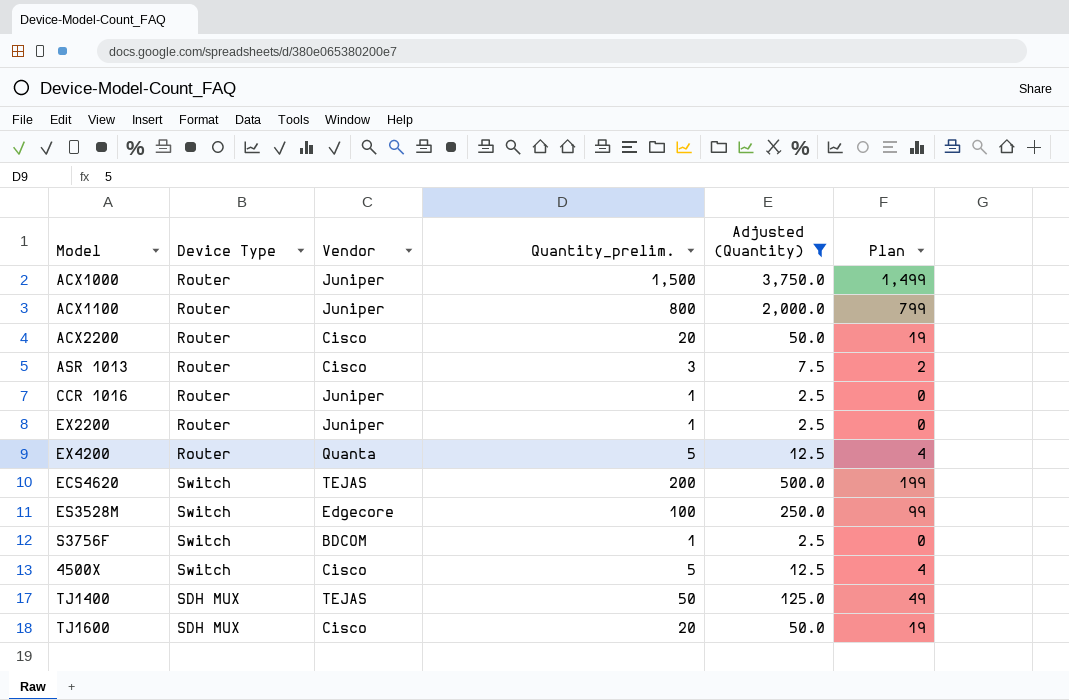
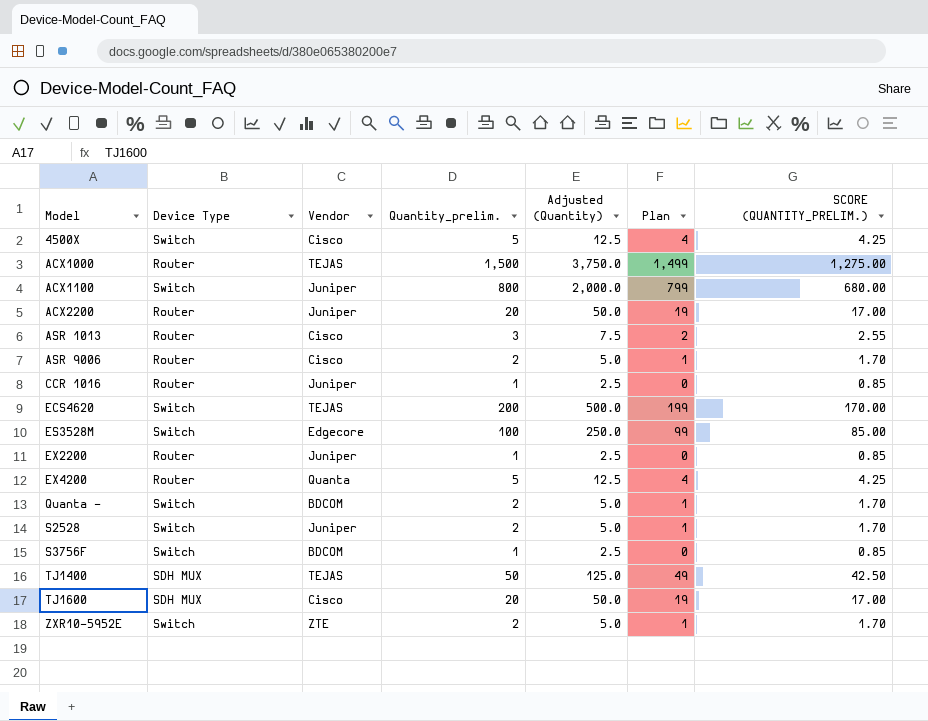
filter: Adjusted (Quantity) != 5.0 -> none
row order: none -> Model ascending
column SCORE (QUANTITY_PRELIM.) | formula: none -> [Quantity_prelim.] * 0.85
ACX1000 | Vendor: Juniper -> TEJAS
ACX1100 | Device Type: Router -> Switch
ACX2200 | Vendor: Cisco -> Juniper

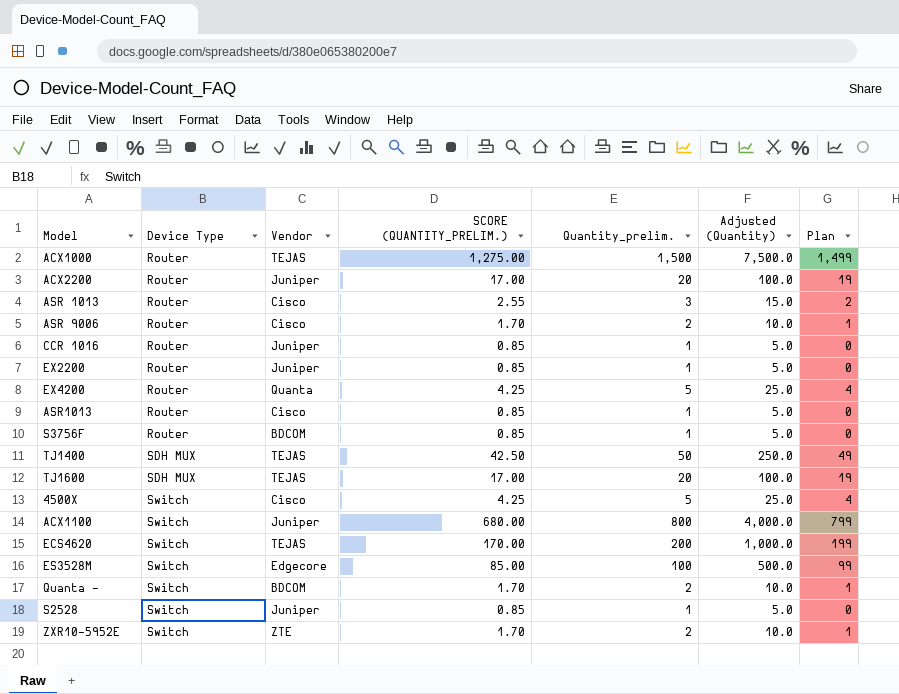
row order: Model ascending -> Device Type ascending
column SCORE (QUANTITY_PRELIM.) | position: 7 -> 4
column Adjusted (Quantity) | formula: [Quantity_prelim.] * 2.5 -> [Quantity_prelim.] * 5
row ASR1013: none -> Router | Cisco | 0.85 | 1 | 5.0 | 0
S3756F | Device Type: Switch -> Router
TJ1600 | Vendor: Cisco -> TEJAS
S2528 | SCORE (QUANTITY_PRELIM.): 1.70 -> 0.85
S2528 | Quantity_prelim.: 2 -> 1
S2528 | Plan: 1 -> 0

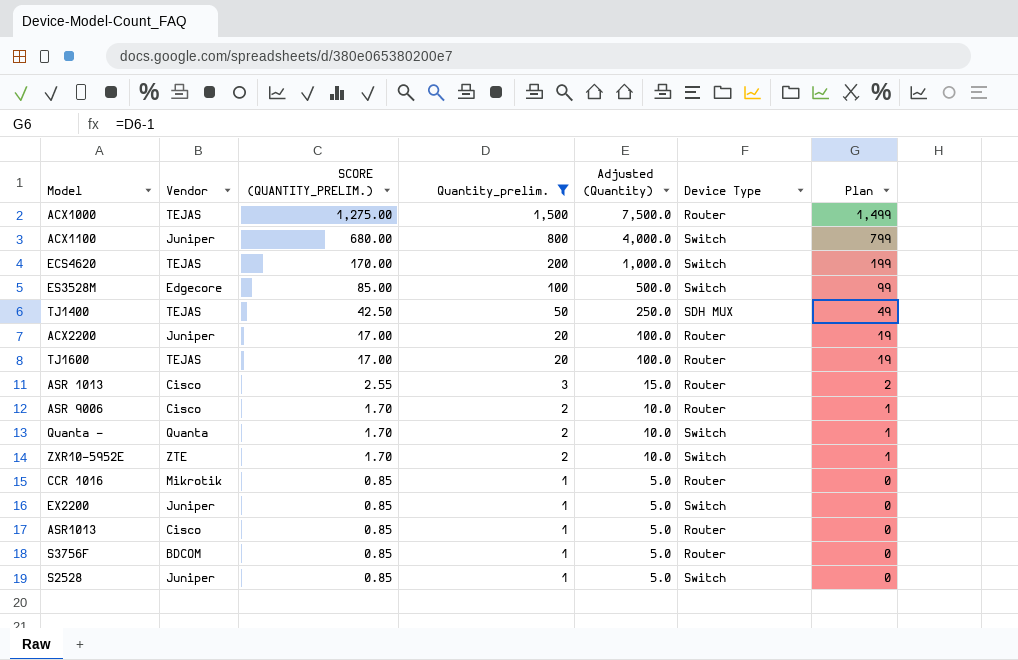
filter: none -> Quantity_prelim. != 5
row order: Device Type ascending -> SCORE (QUANTITY_PRELIM.) descending
column Device Type | position: 2 -> 6
TJ1600 | Device Type: SDH MUX -> Router
Quanta - | Vendor: BDCOM -> Quanta
CCR 1016 | Vendor: Juniper -> Mikrotik
EX2200 | Device Type: Router -> Switch

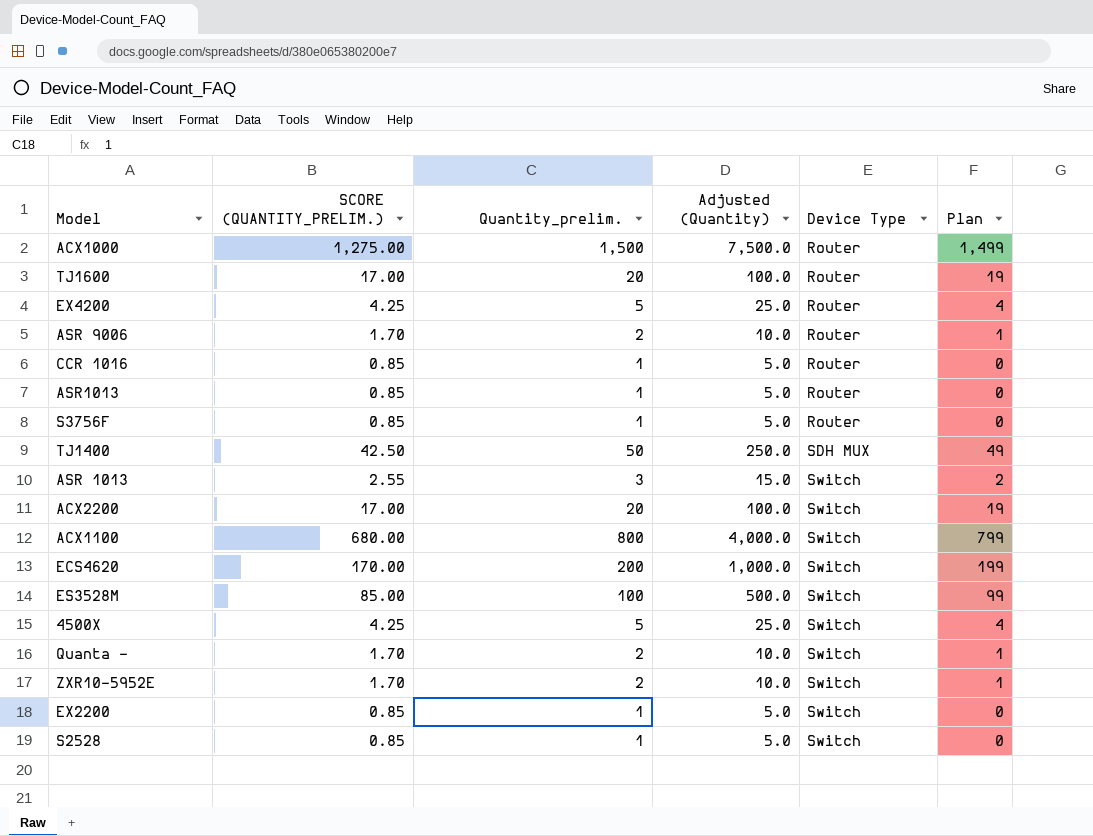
filter: Quantity_prelim. != 5 -> none
row order: SCORE (QUANTITY_PRELIM.) descending -> Device Type ascending
column Vendor | position: 2 -> none
ASR 1013 | Device Type: Router -> Switch
ACX2200 | Device Type: Router -> Switch

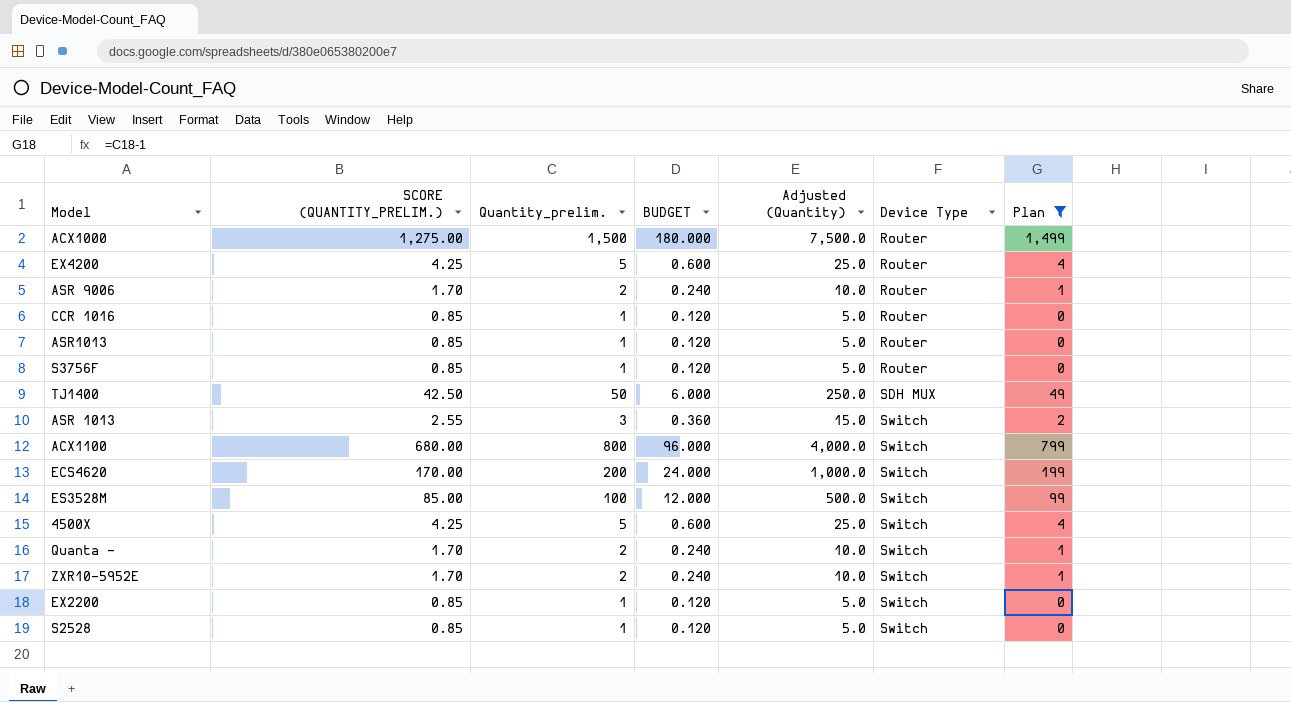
filter: none -> Plan != 19
column BUDGET | formula: none -> [Quantity_prelim.] * 0.12

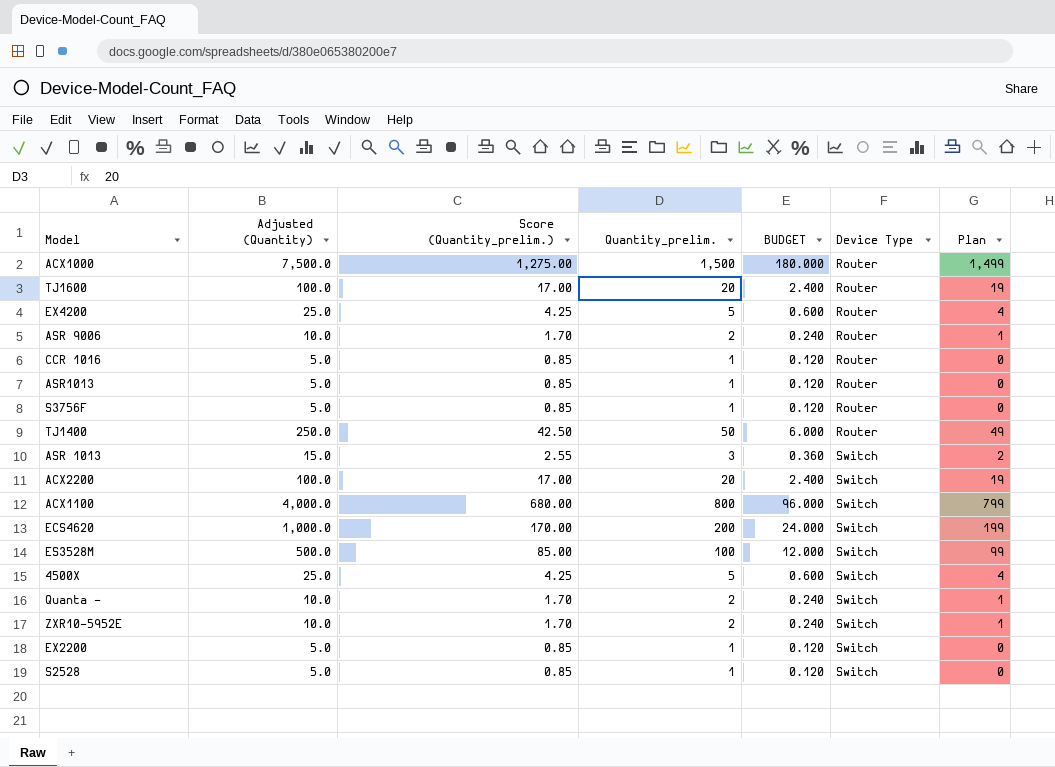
filter: Plan != 19 -> none
column Adjusted (Quantity) | position: 5 -> 2
column name: SCORE (QUANTITY_PRELIM.) -> Score (Quantity_prelim.)
TJ1400 | Device Type: SDH MUX -> Router

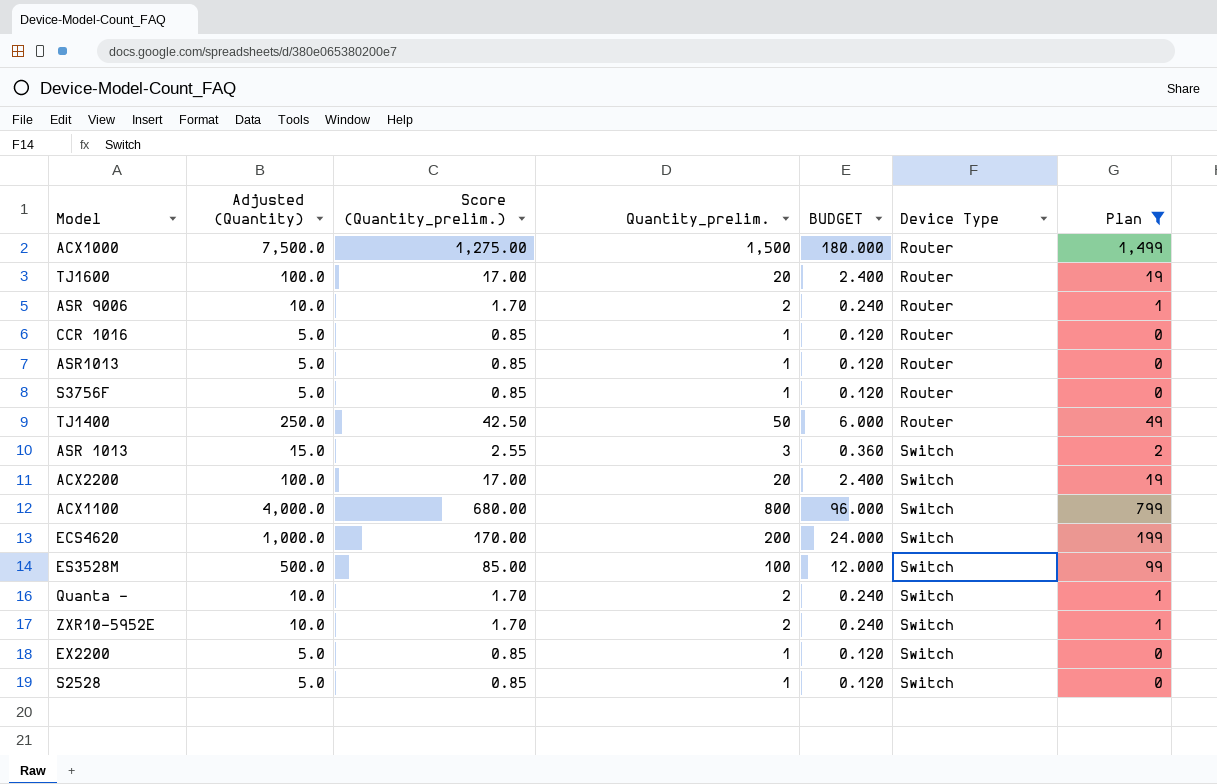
filter: none -> Plan != 4

